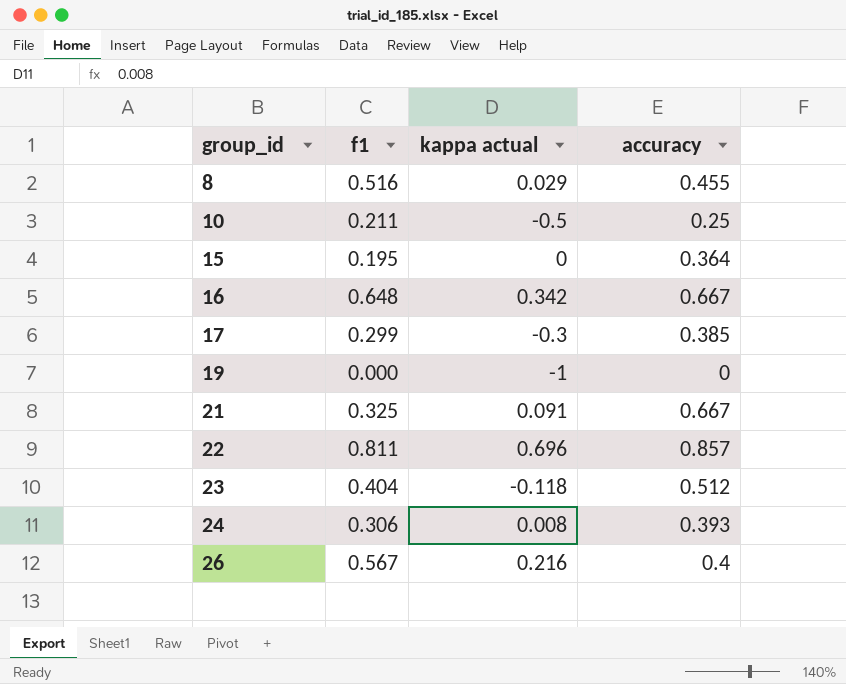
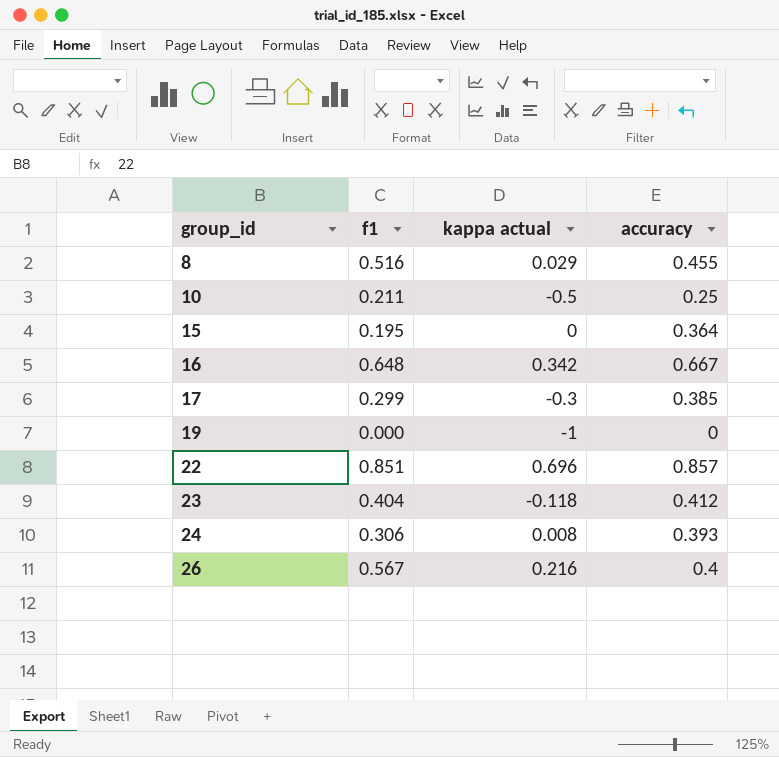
row 21: 0.325 | 0.091 | 0.667 -> none
22 | f1: 0.811 -> 0.851
23 | accuracy: 0.512 -> 0.412

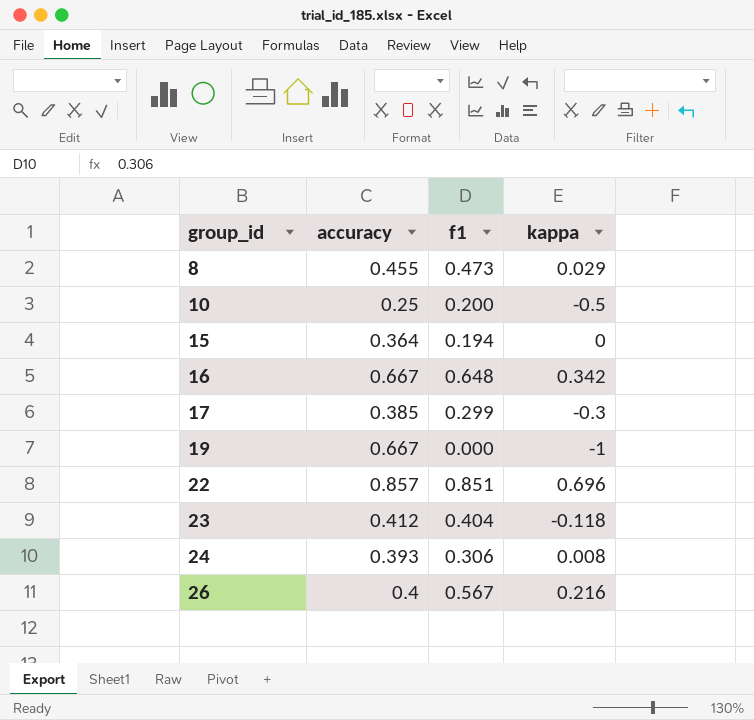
column accuracy | position: 4 -> 2
column name: kappa actual -> kappa
8 | f1: 0.516 -> 0.473
10 | f1: 0.211 -> 0.200
15 | f1: 0.195 -> 0.194
19 | accuracy: 0 -> 0.667

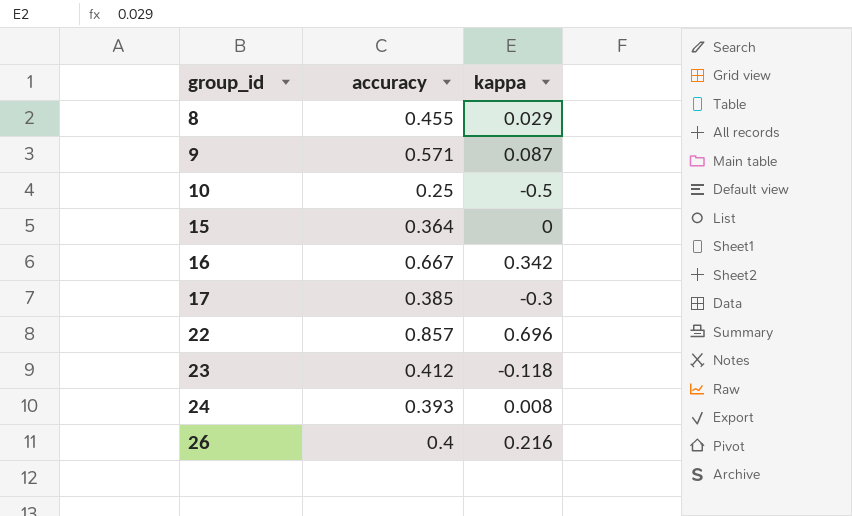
column f1 | position: 3 -> none
row 19: 0.667 | 0.000 | -1 -> none
row 9: none -> 0.571 | 0.087

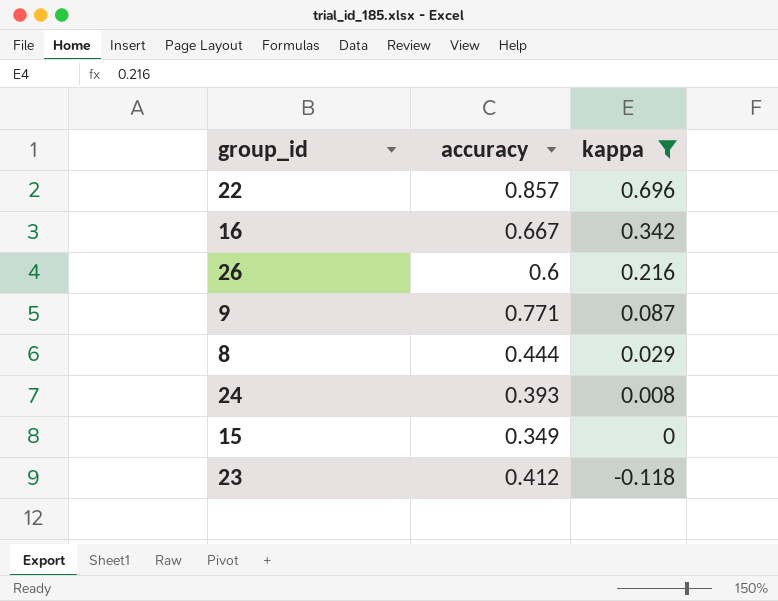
filter: none -> kappa >= -0.118
row order: group_id ascending -> kappa descending
26 | accuracy: 0.4 -> 0.6
9 | accuracy: 0.571 -> 0.771
8 | accuracy: 0.455 -> 0.444
15 | accuracy: 0.364 -> 0.349

